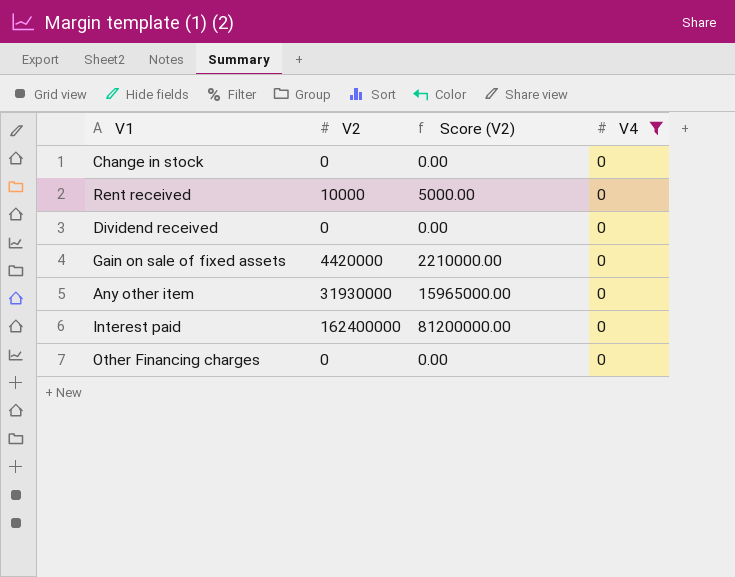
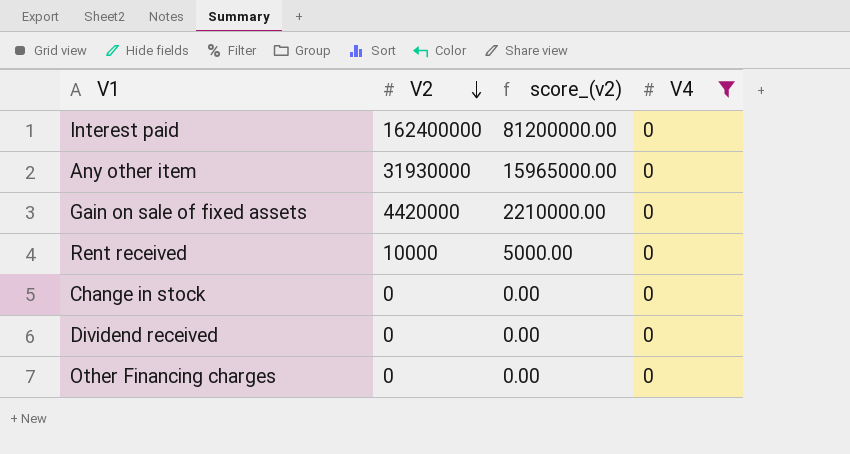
row order: none -> V2 descending
column name: Score (V2) -> score_(v2)

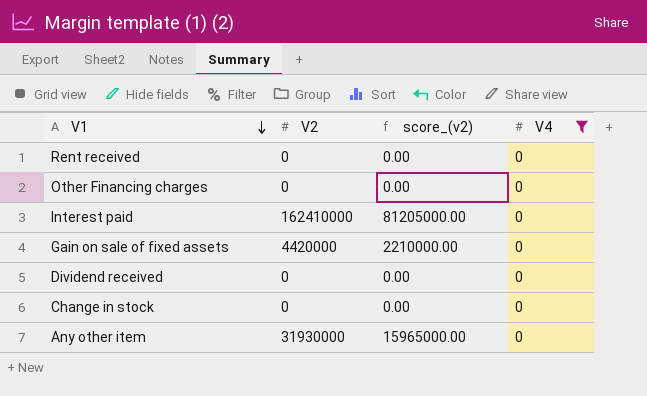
row order: V2 descending -> V1 descending
Rent received | V2: 10000 -> 0
Rent received | score_(v2): 5000.00 -> 0.00
Interest paid | V2: 162400000 -> 162410000
Interest paid | score_(v2): 81200000.00 -> 81205000.00

